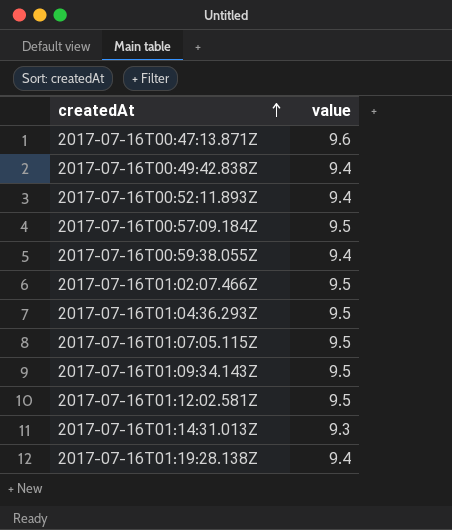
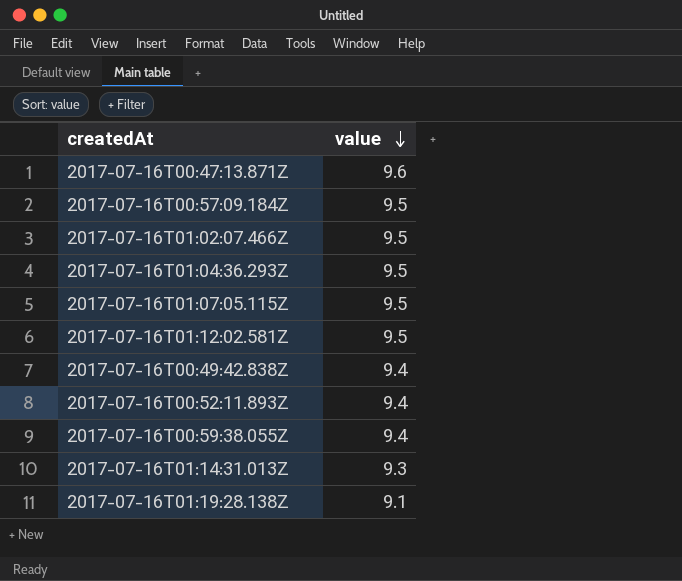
row order: createdAt ascending -> value descending
row 2017-07-16T01:09:34.143Z: 9.5 -> none
2017-07-16T01:19:28.138Z | value: 9.4 -> 9.1

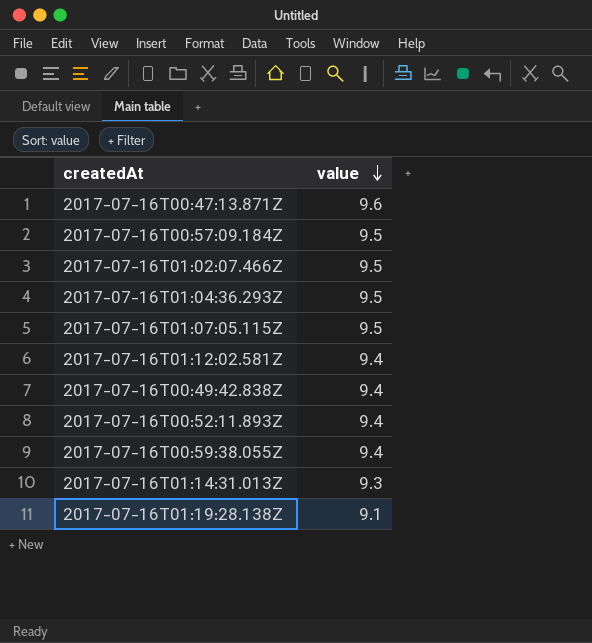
2017-07-16T01:12:02.581Z | value: 9.5 -> 9.4

